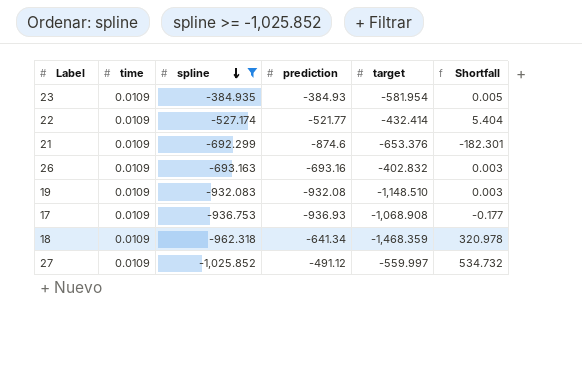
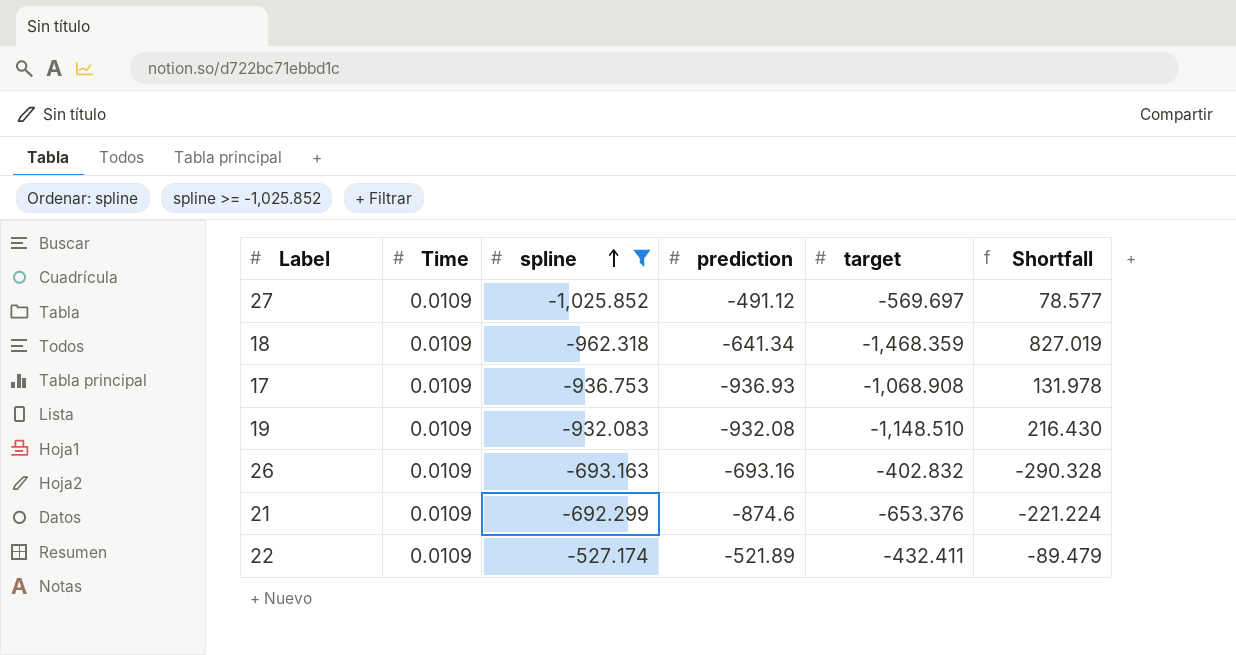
row order: spline descending -> spline ascending
column name: time -> Time
column Shortfall | formula: [prediction] - [spline] -> [prediction] - [target]
row 23: 0.0109 | -384.935 | -384.93 | -581.954 | 0.005 -> none
27 | target: -559.997 -> -569.697
22 | prediction: -521.77 -> -521.89
22 | target: -432.414 -> -432.411

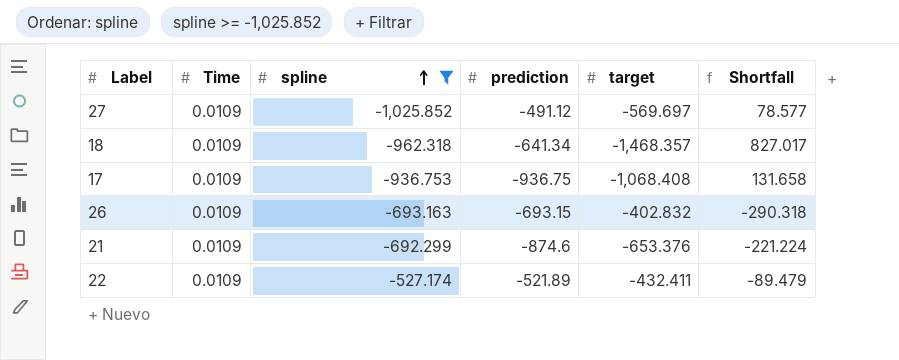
row 19: 0.0109 | -932.083 | -932.08 | -1,148.510 | 216.430 -> none
18 | target: -1,468.359 -> -1,468.357
18 | Shortfall: 827.019 -> 827.017
17 | prediction: -936.93 -> -936.75
17 | target: -1,068.908 -> -1,068.408
17 | Shortfall: 131.978 -> 131.658
26 | prediction: -693.16 -> -693.15
26 | Shortfall: -290.328 -> -290.318

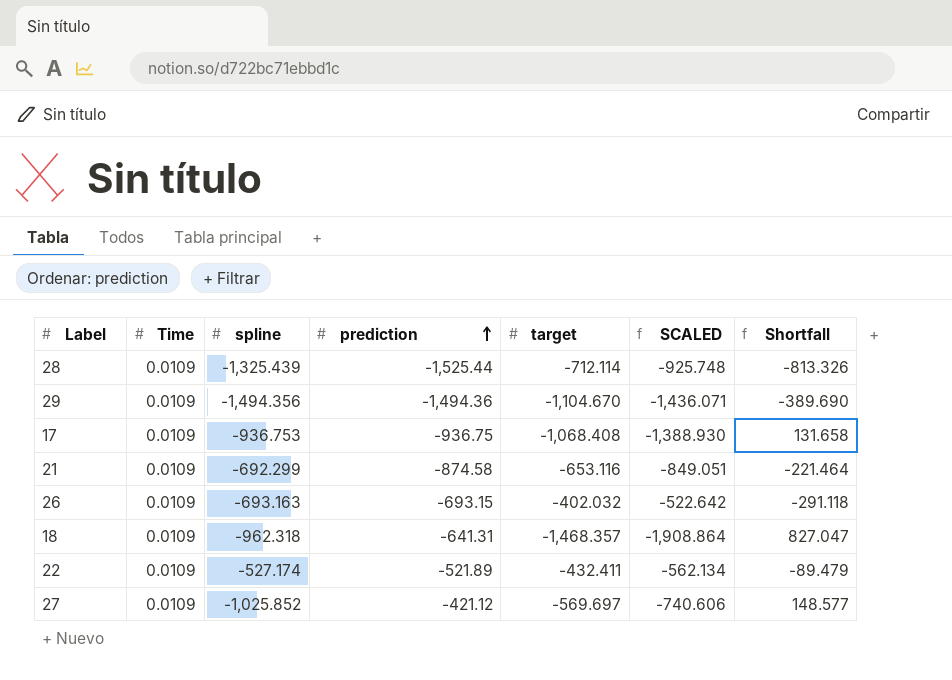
filter: spline >= -1,025.852 -> none
row order: spline ascending -> prediction ascending
column SCALED | formula: none -> [target] * 1.3
21 | prediction: -874.6 -> -874.58
21 | target: -653.376 -> -653.116
21 | Shortfall: -221.224 -> -221.464
26 | target: -402.832 -> -402.032
26 | Shortfall: -290.318 -> -291.118
18 | prediction: -641.34 -> -641.31
18 | Shortfall: 827.017 -> 827.047
27 | prediction: -491.12 -> -421.12
27 | Shortfall: 78.577 -> 148.577

